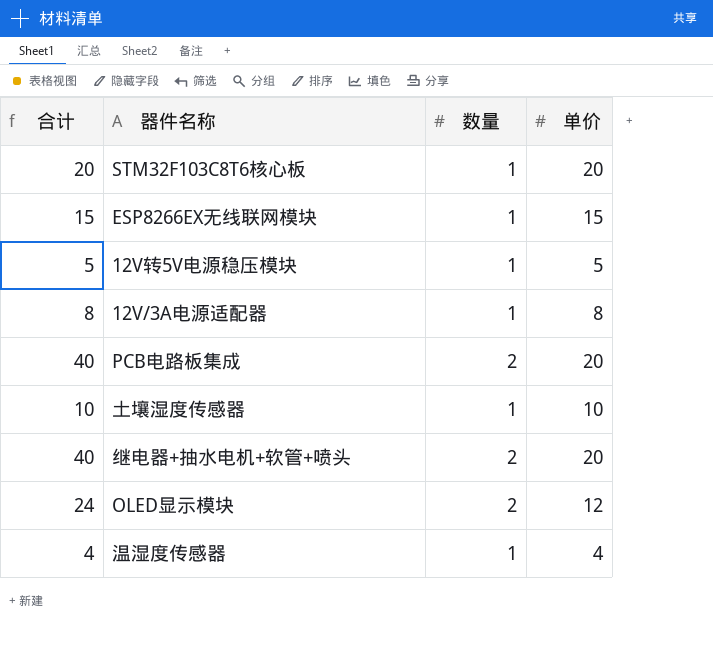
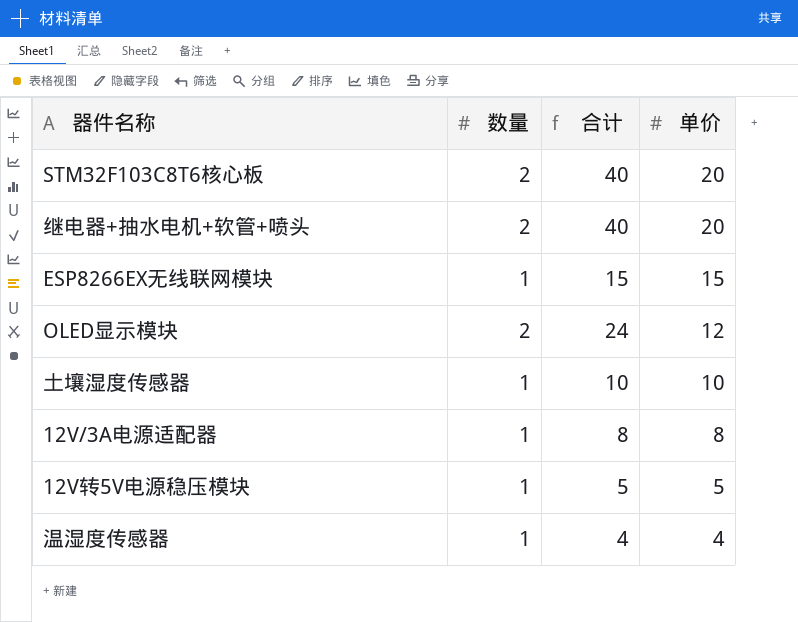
row order: none -> 单价 descending
column 合计 | position: 1 -> 3
row PCB电路板集成: 40 | 2 | 20 -> none
STM32F103C8T6核心板 | 数量: 1 -> 2
STM32F103C8T6核心板 | 合计: 20 -> 40

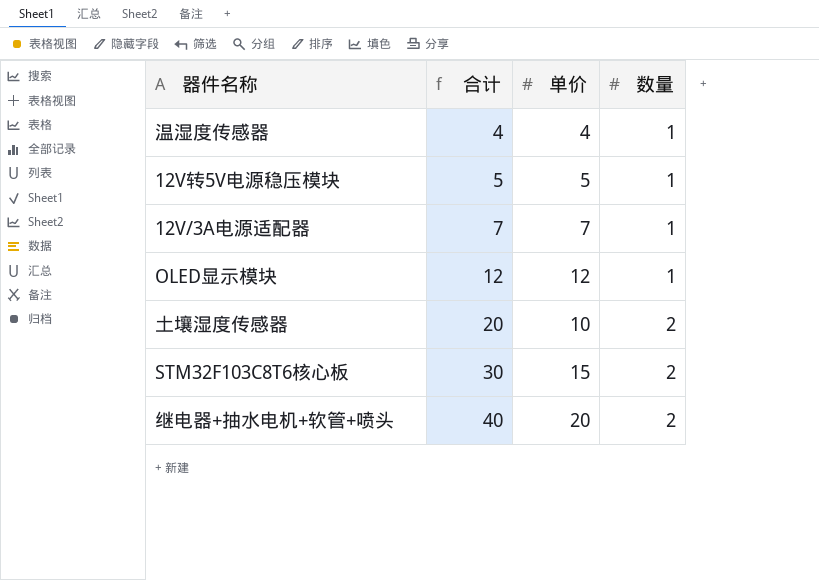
row order: 单价 descending -> 合计 ascending
column 数量 | position: 2 -> 4
row ESP8266EX无线联网模块: 1 | 15 | 15 -> none
12V/3A电源适配器 | 合计: 8 -> 7
12V/3A电源适配器 | 单价: 8 -> 7
OLED显示模块 | 合计: 24 -> 12
OLED显示模块 | 数量: 2 -> 1
土壤湿度传感器 | 合计: 10 -> 20
土壤湿度传感器 | 数量: 1 -> 2
STM32F103C8T6核心板 | 合计: 40 -> 30
STM32F103C8T6核心板 | 单价: 20 -> 15

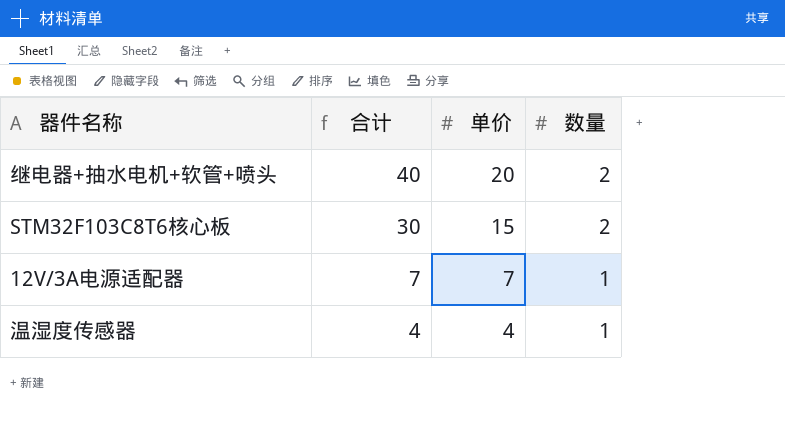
row order: 合计 ascending -> 合计 descending
row 12V转5V电源稳压模块: 5 | 5 | 1 -> none
row OLED显示模块: 12 | 12 | 1 -> none
row 土壤湿度传感器: 20 | 10 | 2 -> none

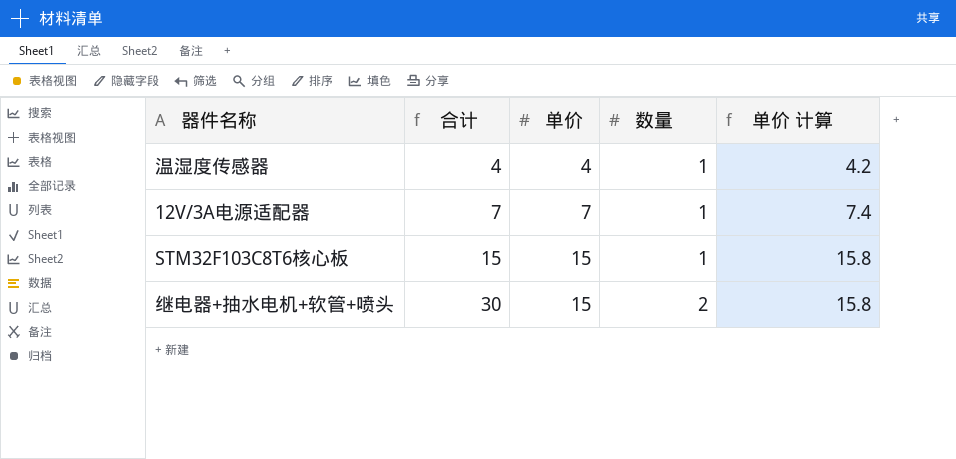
row order: 合计 descending -> 合计 ascending
column 单价 计算 | formula: none -> [单价] * 1.05
STM32F103C8T6核心板 | 合计: 30 -> 15
STM32F103C8T6核心板 | 数量: 2 -> 1
继电器+抽水电机+软管+喷头 | 合计: 40 -> 30
继电器+抽水电机+软管+喷头 | 单价: 20 -> 15

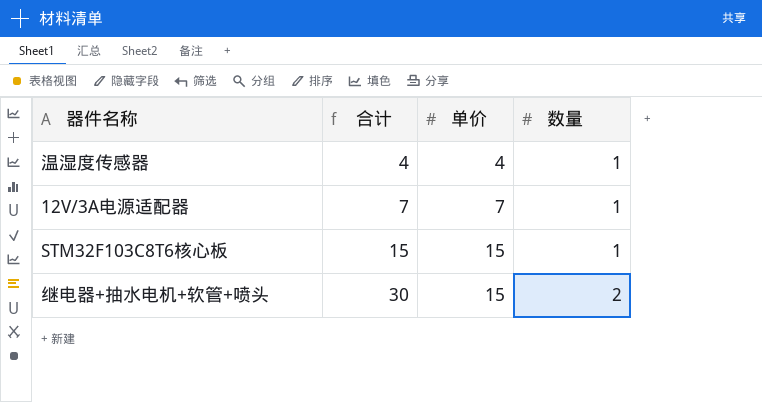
column 单价 计算 | formula: [单价] * 1.05 -> none

